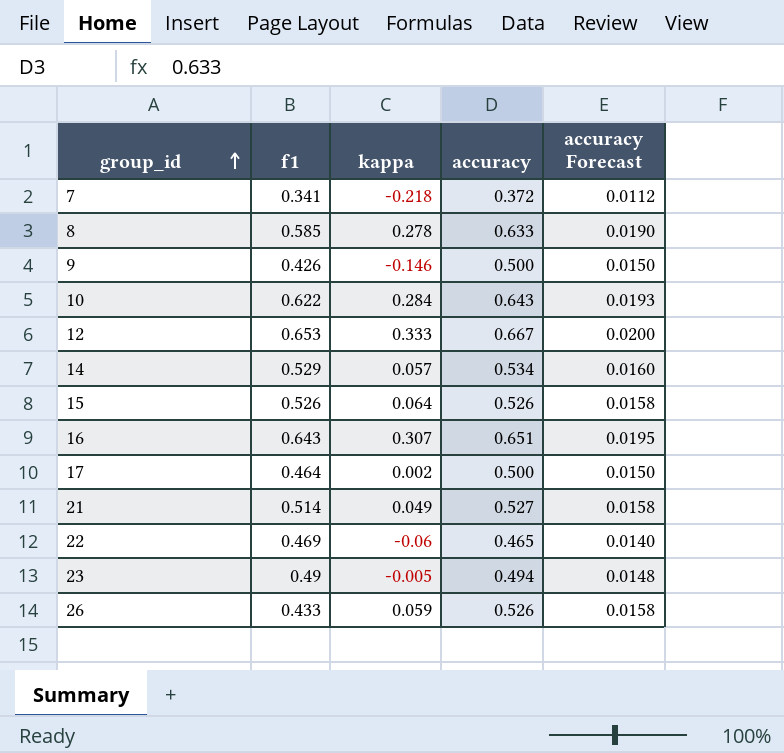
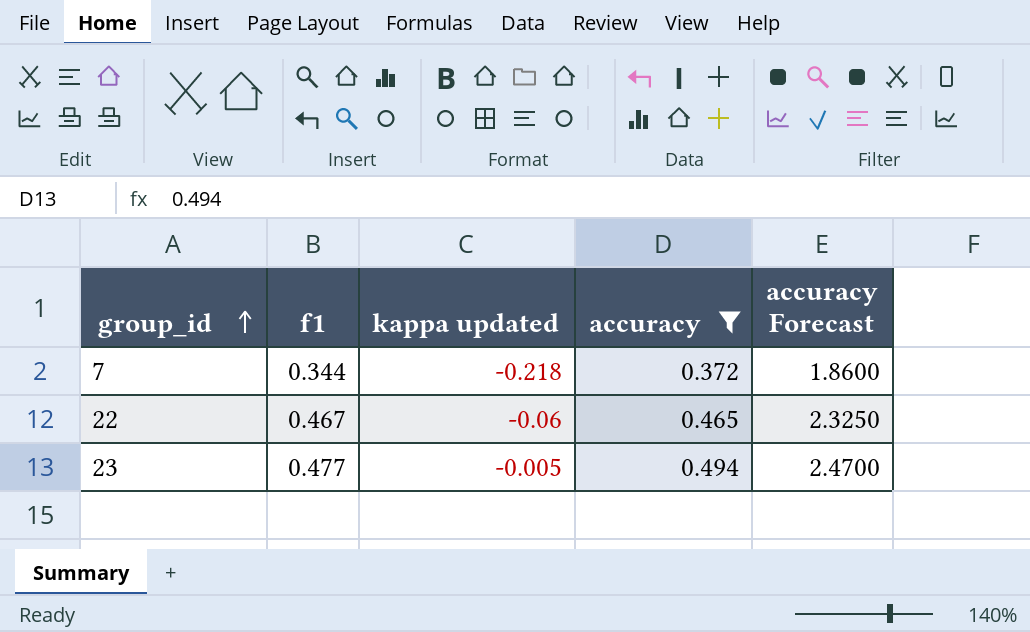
filter: none -> accuracy <= 0.494
column name: kappa -> kappa updated
column accuracy Forecast | formula: [accuracy] * 0.03 -> [accuracy] * 5
7 | f1: 0.341 -> 0.344
22 | f1: 0.469 -> 0.467
23 | f1: 0.49 -> 0.477

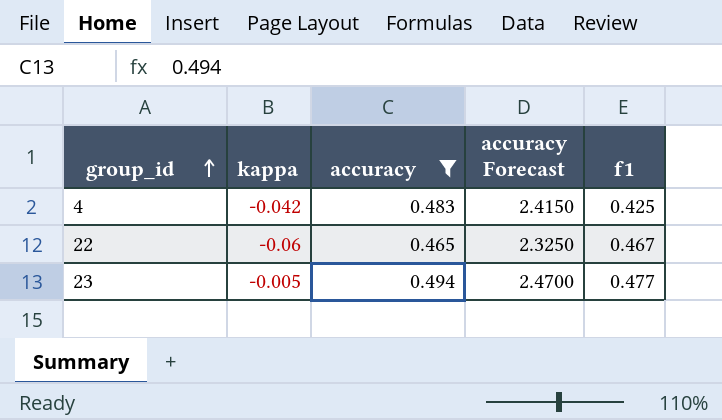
column name: kappa updated -> kappa
column f1 | position: 2 -> 5
row 7: 0.344 | -0.218 | 0.372 | 1.8600 -> none
row 4: none -> -0.042 | 0.483 | 2.4150 | 0.425

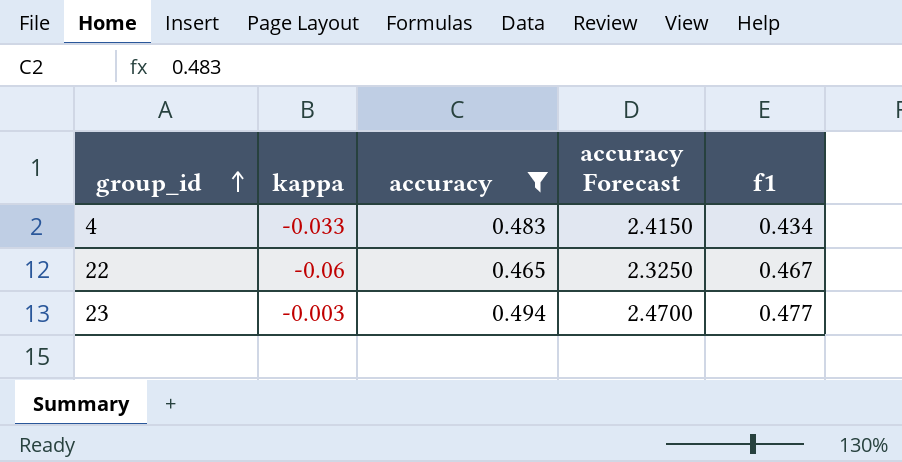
4 | kappa: -0.042 -> -0.033
4 | f1: 0.425 -> 0.434
23 | kappa: -0.005 -> -0.003

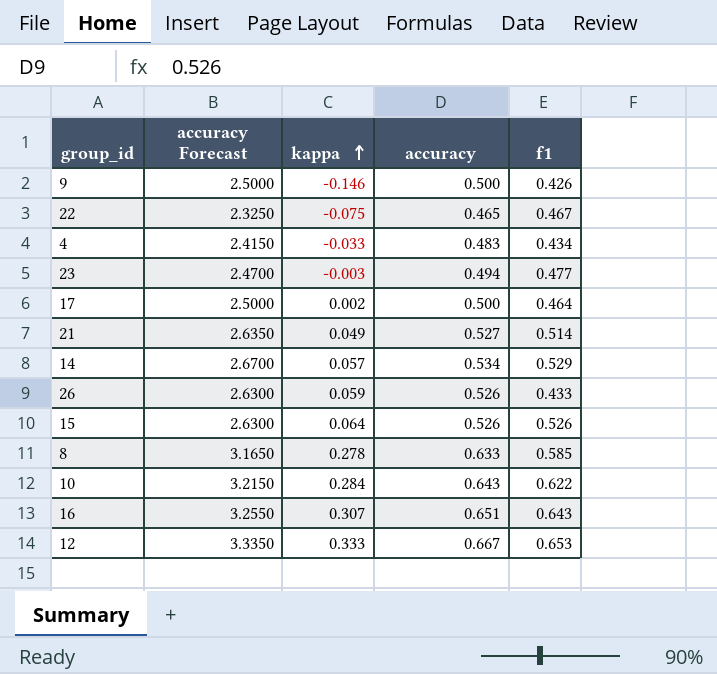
filter: accuracy <= 0.494 -> none
row order: group_id ascending -> kappa ascending
column accuracy Forecast | position: 4 -> 2
22 | kappa: -0.06 -> -0.075

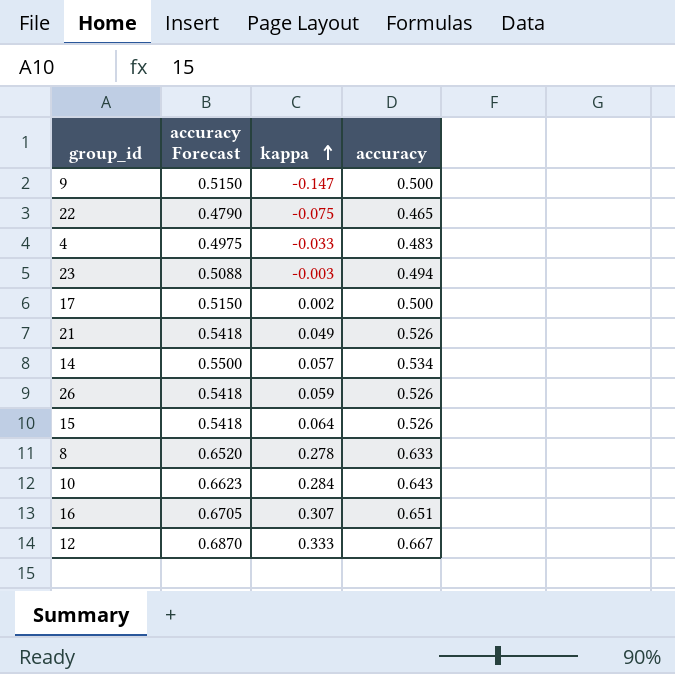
column f1 | position: 5 -> none
column accuracy Forecast | formula: [accuracy] * 5 -> [accuracy] * 1.03
9 | kappa: -0.146 -> -0.147
21 | accuracy: 0.527 -> 0.526

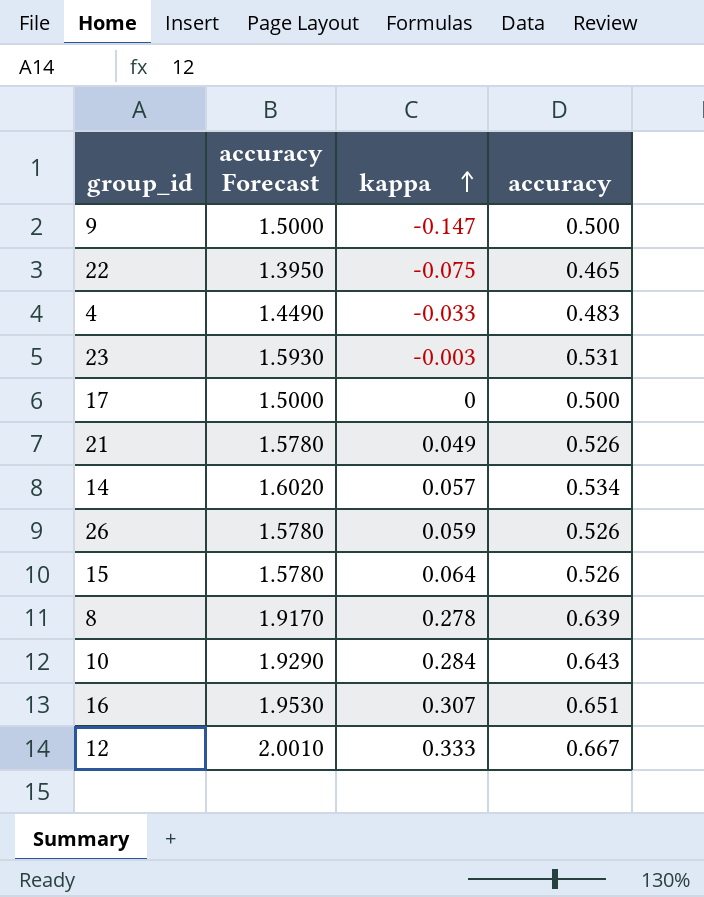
column accuracy Forecast | formula: [accuracy] * 1.03 -> [accuracy] * 3
23 | accuracy: 0.494 -> 0.531
17 | kappa: 0.002 -> 0
8 | accuracy: 0.633 -> 0.639

